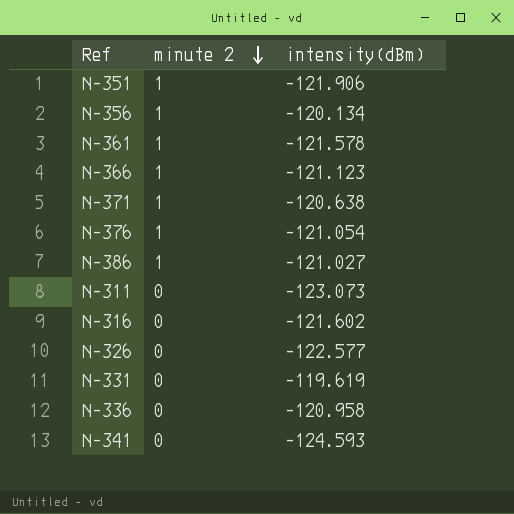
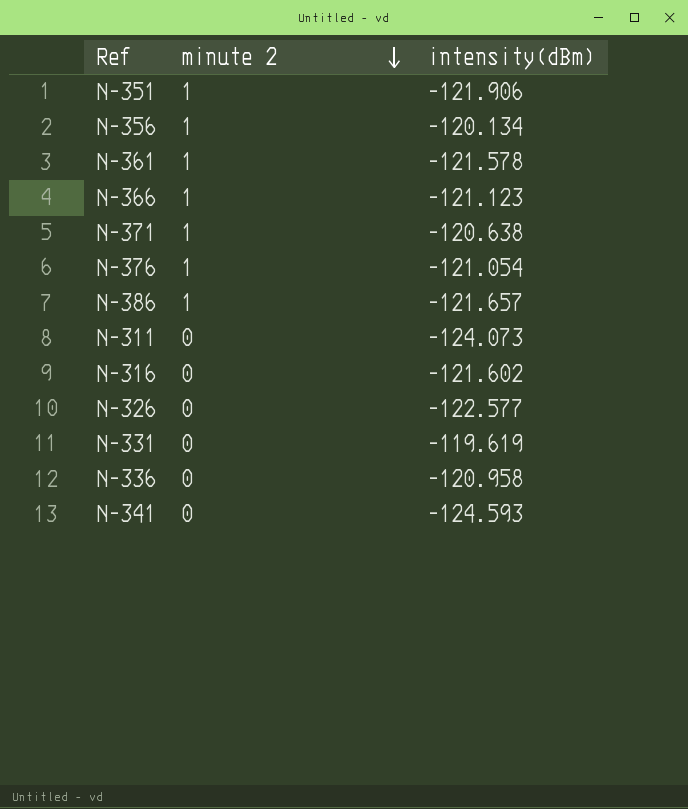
N-386 | intensity(dBm): -121.027 -> -121.657
N-311 | intensity(dBm): -123.073 -> -124.073

